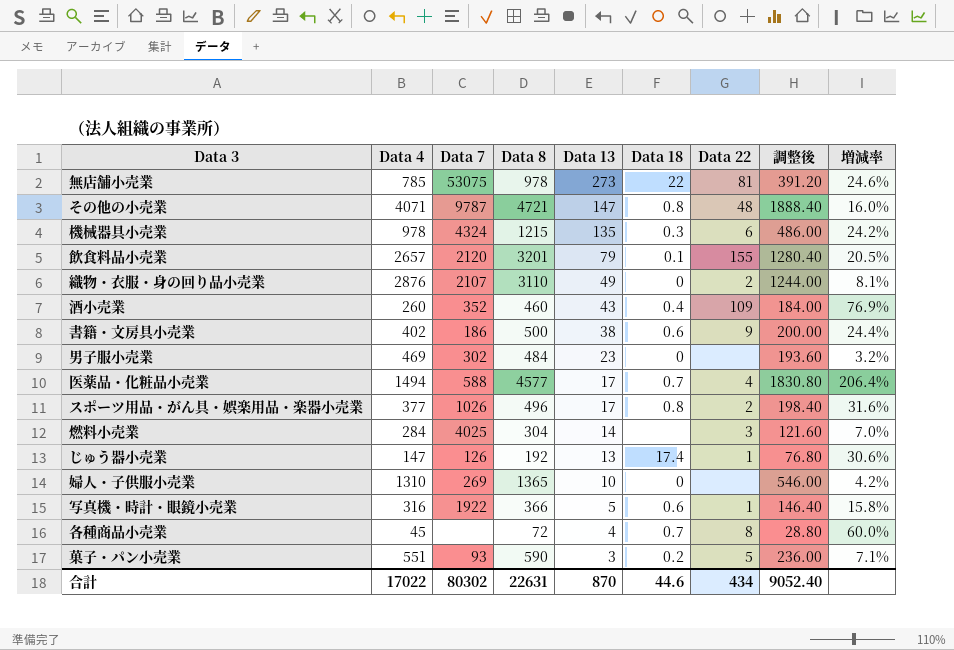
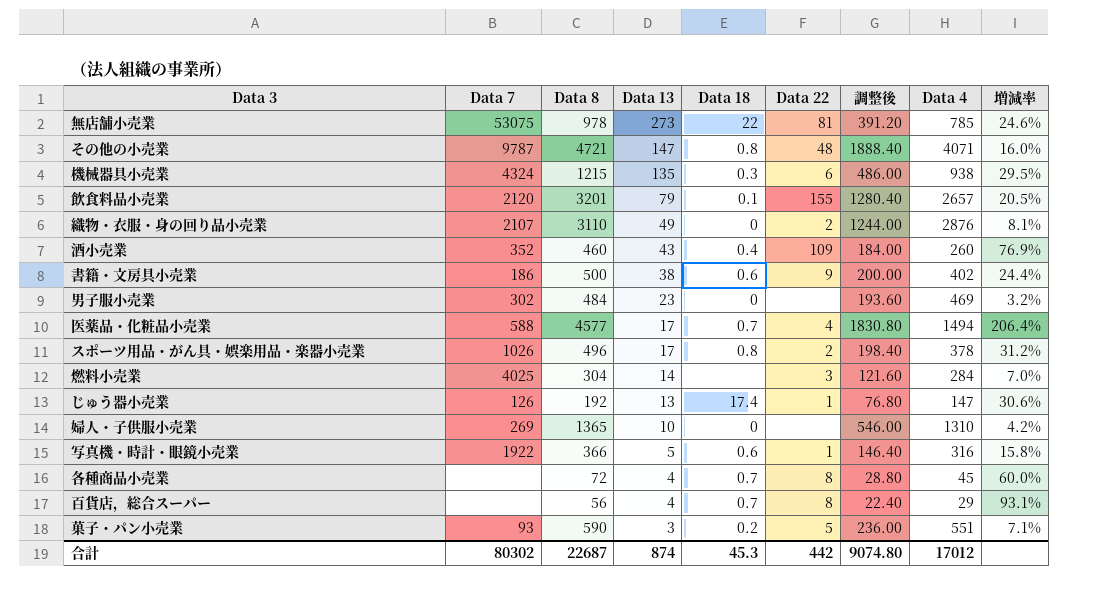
column Data 4 | position: 2 -> 8
機械器具小売業 | Data 4: 978 -> 938
機械器具小売業 | 増減率: 24.2% -> 29.5%
スポーツ用品・がん具・娯楽用品・楽器小売業 | Data 4: 377 -> 378
スポーツ用品・がん具・娯楽用品・楽器小売業 | 増減率: 31.6% -> 31.2%
row 百貨店，総合スーパー: none -> none | 56 | 4 | 0.7 | 8 | 22.40 | 29 | 93.1%
合計 | Data 8: 22631 -> 22687
合計 | Data 13: 870 -> 874
合計 | Data 18: 44.6 -> 45.3
合計 | Data 22: 434 -> 442
合計 | 調整後: 9052.40 -> 9074.80
合計 | Data 4: 17022 -> 17012

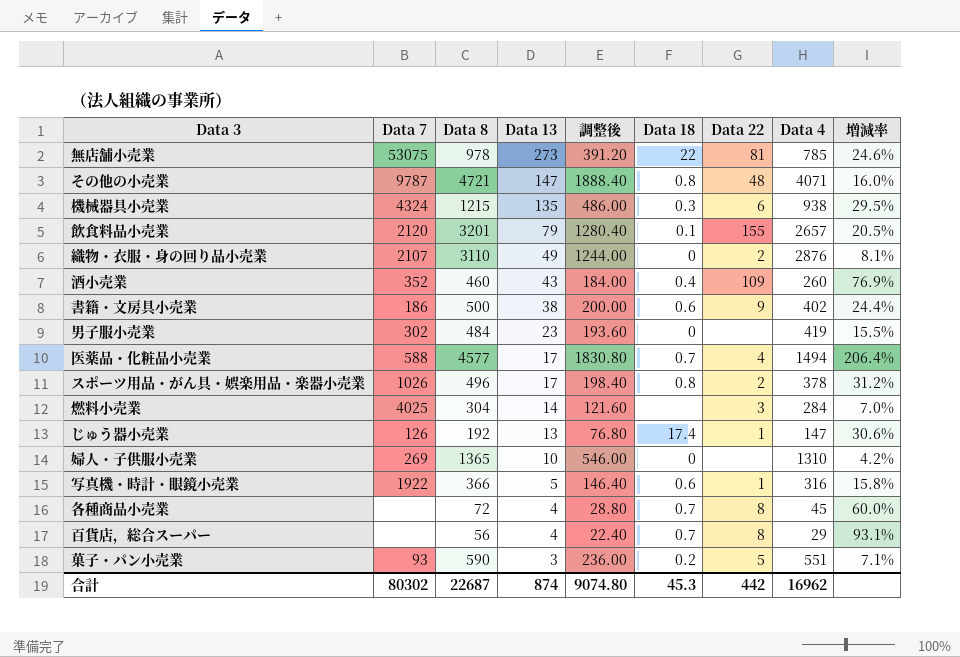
column 調整後 | position: 7 -> 5
男子服小売業 | Data 4: 469 -> 419
男子服小売業 | 増減率: 3.2% -> 15.5%
合計 | Data 4: 17012 -> 16962

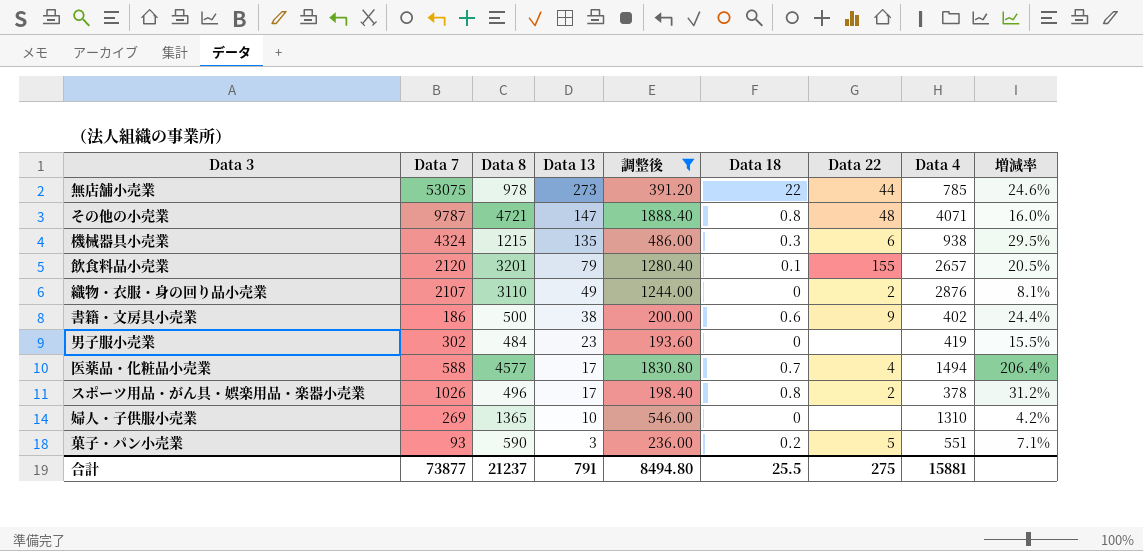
filter: none -> 調整後 >= 193.60
無店舗小売業 | Data 22: 81 -> 44
合計 | Data 7: 80302 -> 73877
合計 | Data 8: 22687 -> 21237
合計 | Data 13: 874 -> 791
合計 | 調整後: 9074.80 -> 8494.80
合計 | Data 18: 45.3 -> 25.5
合計 | Data 22: 442 -> 275
合計 | Data 4: 16962 -> 15881

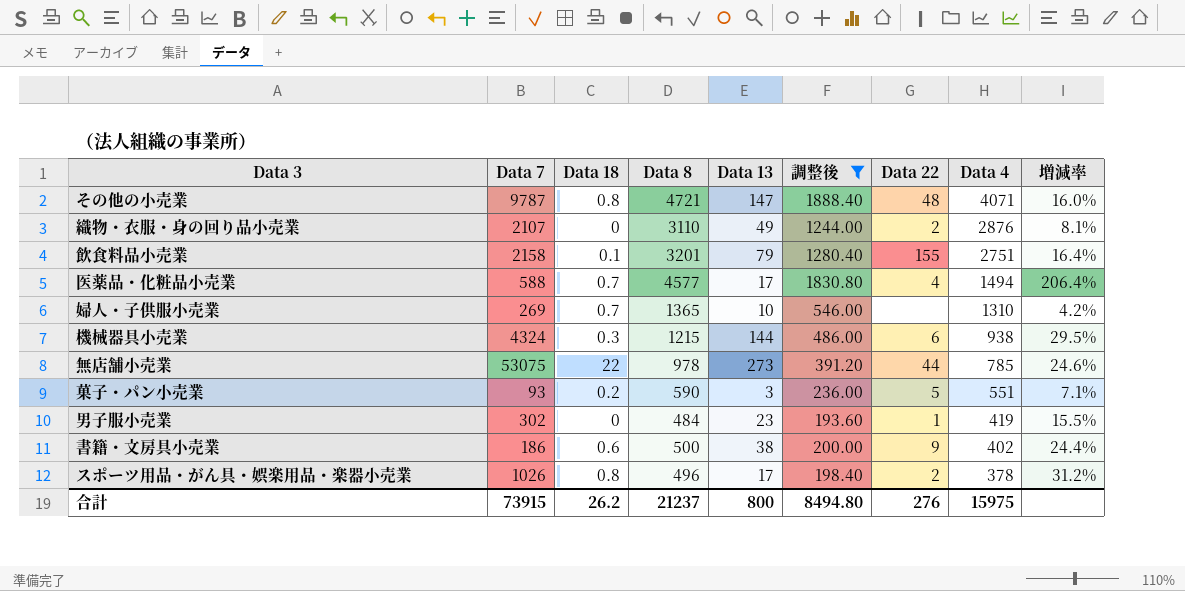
row order: Data 13 descending -> Data 4 descending
column Data 18 | position: 6 -> 3
飲食料品小売業 | Data 7: 2120 -> 2158
飲食料品小売業 | Data 4: 2657 -> 2751
飲食料品小売業 | 増減率: 20.5% -> 16.4%
婦人・子供服小売業 | Data 18: 0 -> 0.7
機械器具小売業 | Data 13: 135 -> 144
男子服小売業 | Data 22: none -> 1
合計 | Data 7: 73877 -> 73915
合計 | Data 18: 25.5 -> 26.2
合計 | Data 13: 791 -> 800
合計 | Data 22: 275 -> 276
合計 | Data 4: 15881 -> 15975

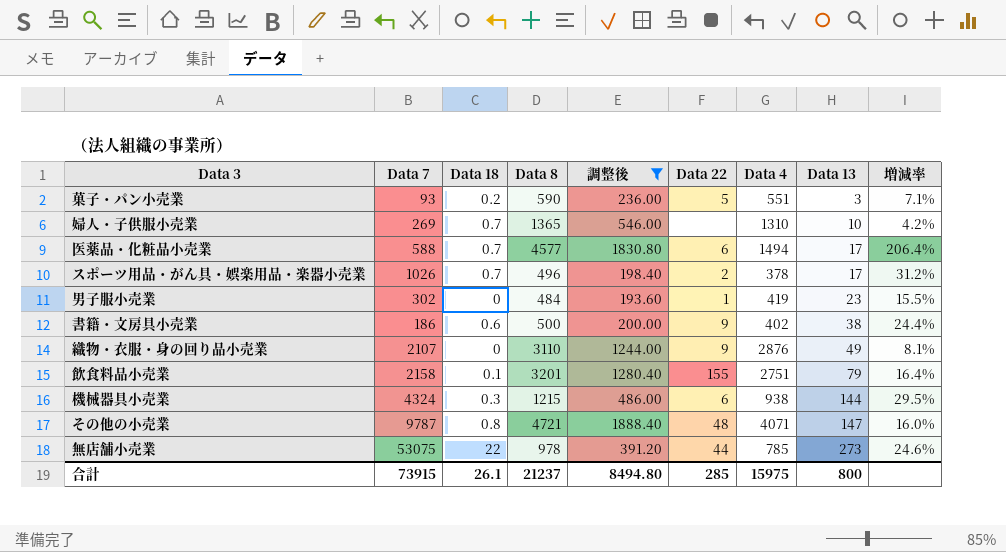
row order: Data 4 descending -> Data 13 ascending
column Data 13 | position: 5 -> 8
医薬品・化粧品小売業 | Data 22: 4 -> 6
スポーツ用品・がん具・娯楽用品・楽器小売業 | Data 18: 0.8 -> 0.7
織物・衣服・身の回り品小売業 | Data 22: 2 -> 9
合計 | Data 18: 26.2 -> 26.1
合計 | Data 22: 276 -> 285

